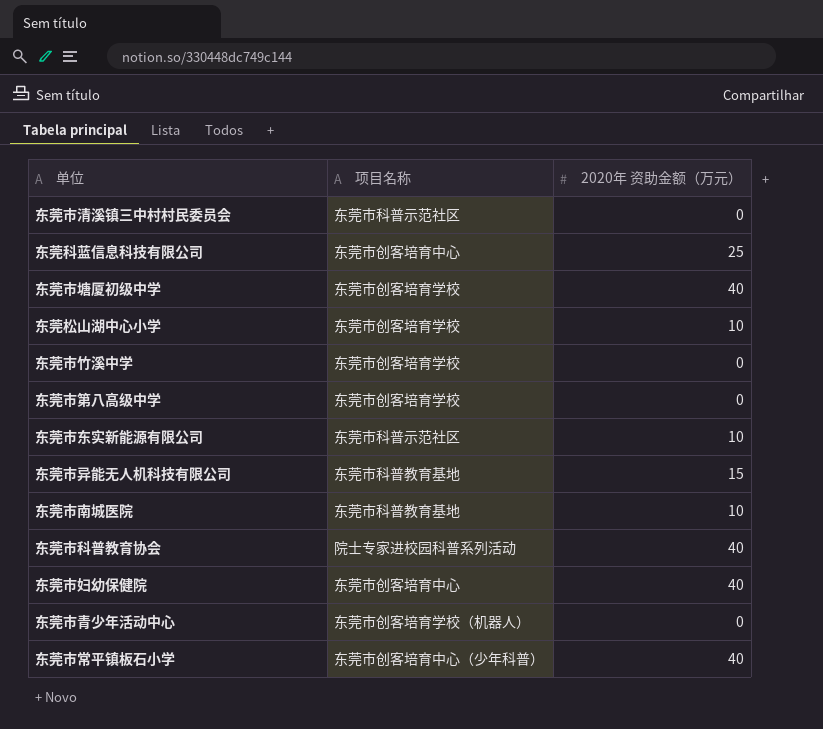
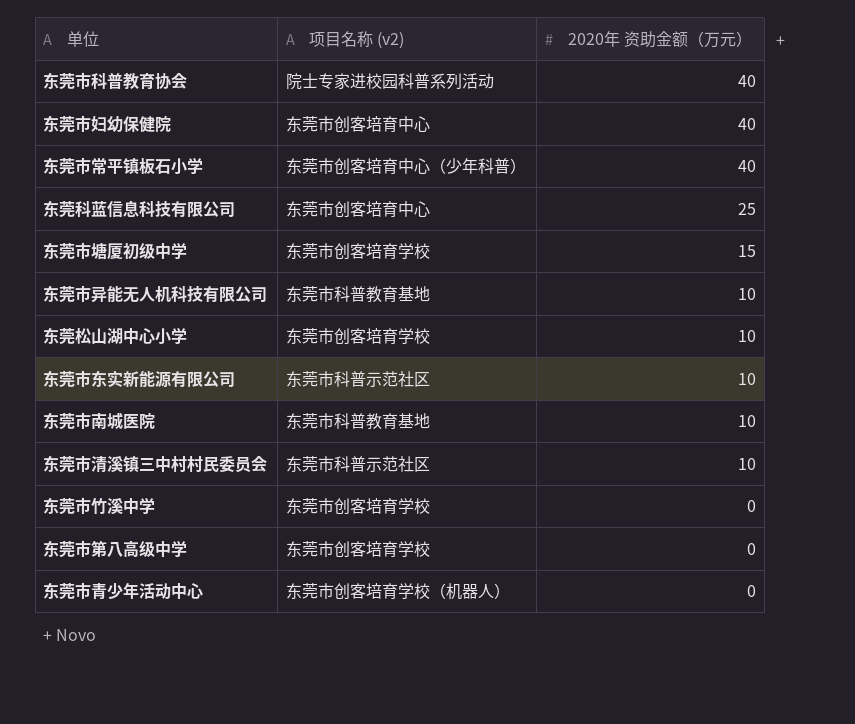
row order: none -> 2020年 资助金额（万元） descending
column name: 项目名称 -> 项目名称 (v2)
东莞市塘厦初级中学 | 2020年 资助金额（万元）: 40 -> 15
东莞市异能无人机科技有限公司 | 2020年 资助金额（万元）: 15 -> 10
东莞市清溪镇三中村村民委员会 | 2020年 资助金额（万元）: 0 -> 10

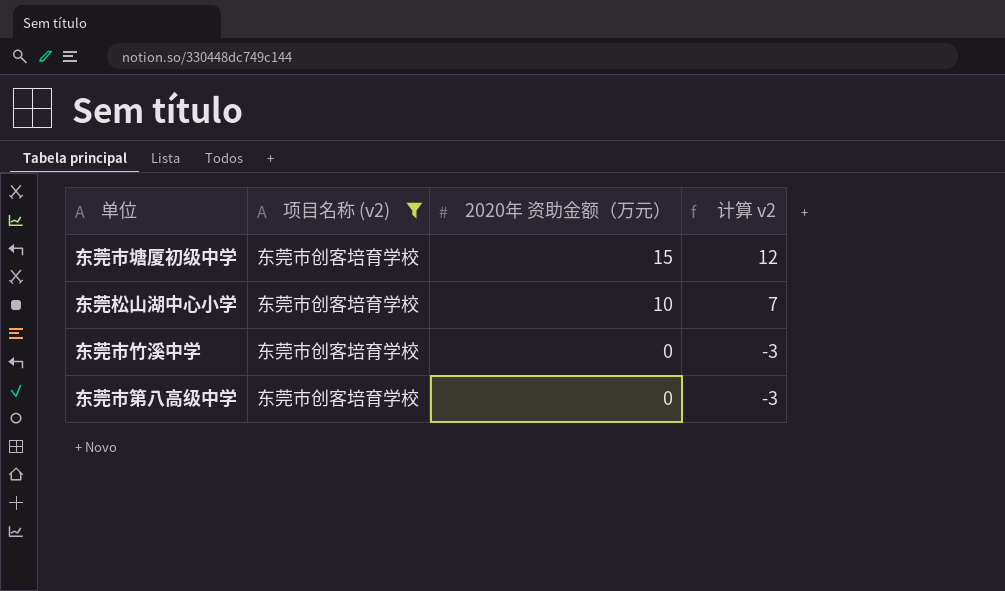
filter: none -> 项目名称 (v2) = 东莞市创客培育学校
column 计算 v2 | formula: none -> [2020年 资助金额（万元）] - 3

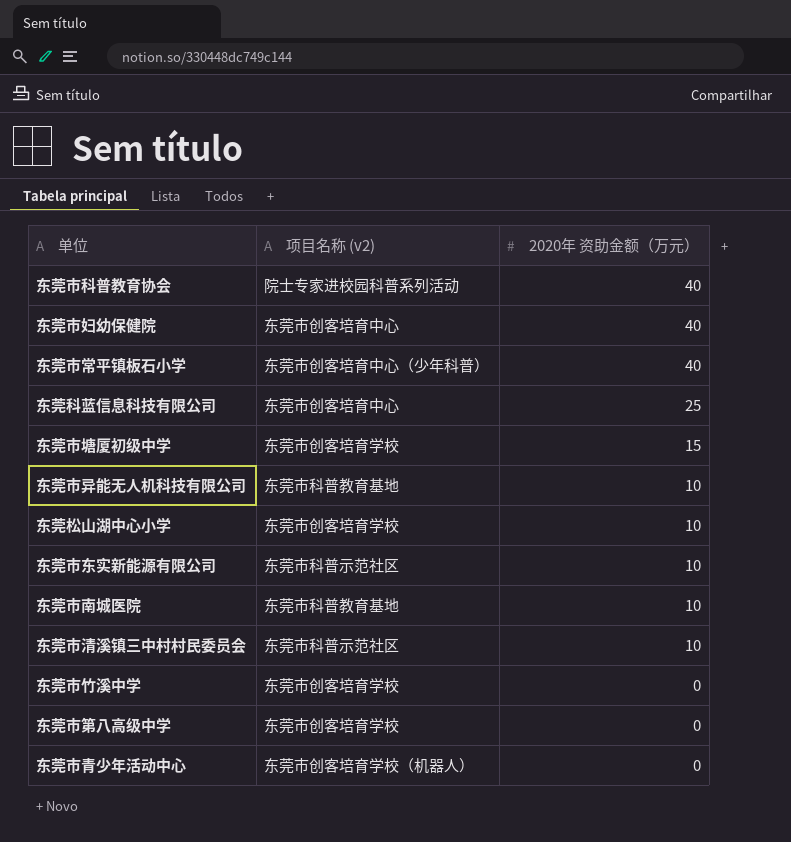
filter: 项目名称 (v2) = 东莞市创客培育学校 -> none
column 计算 v2 | formula: [2020年 资助金额（万元）] - 3 -> none

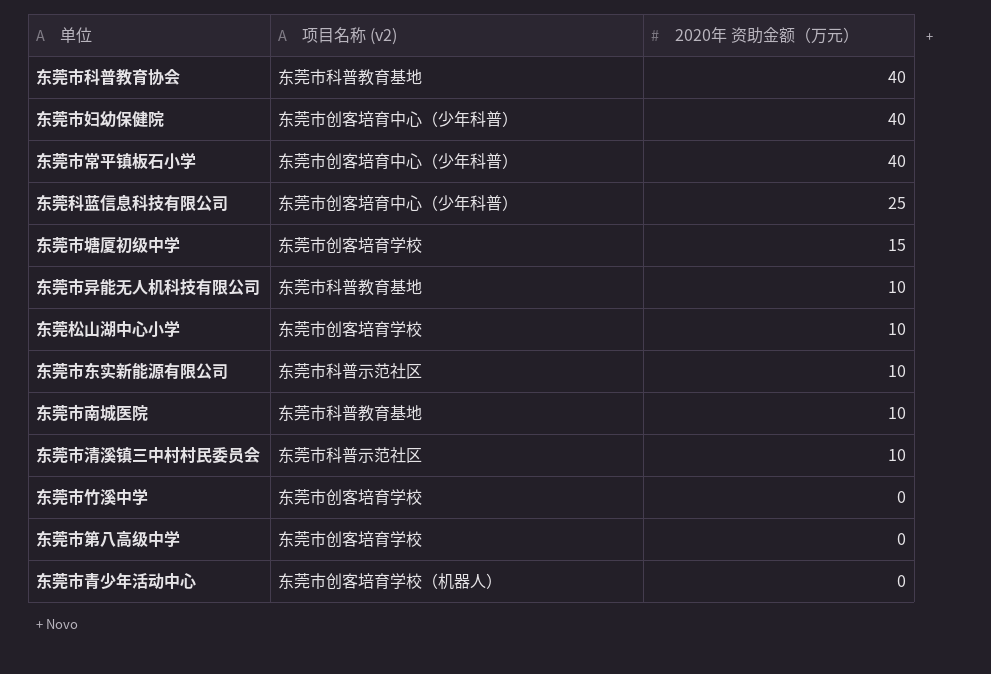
东莞市科普教育协会 | 项目名称 (v2): 院士专家进校园科普系列活动 -> 东莞市科普教育基地
东莞市妇幼保健院 | 项目名称 (v2): 东莞市创客培育中心 -> 东莞市创客培育中心（少年科普）
东莞科蓝信息科技有限公司 | 项目名称 (v2): 东莞市创客培育中心 -> 东莞市创客培育中心（少年科普）

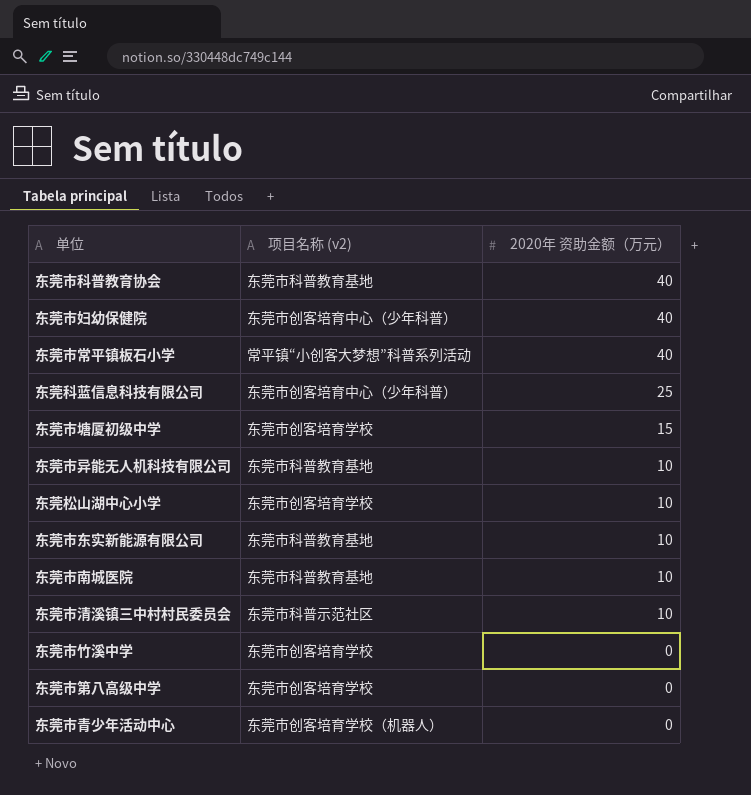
东莞市常平镇板石小学 | 项目名称 (v2): 东莞市创客培育中心（少年科普） -> 常平镇“小创客大梦想”科普系列活动
东莞市东实新能源有限公司 | 项目名称 (v2): 东莞市科普示范社区 -> 东莞市科普教育基地

